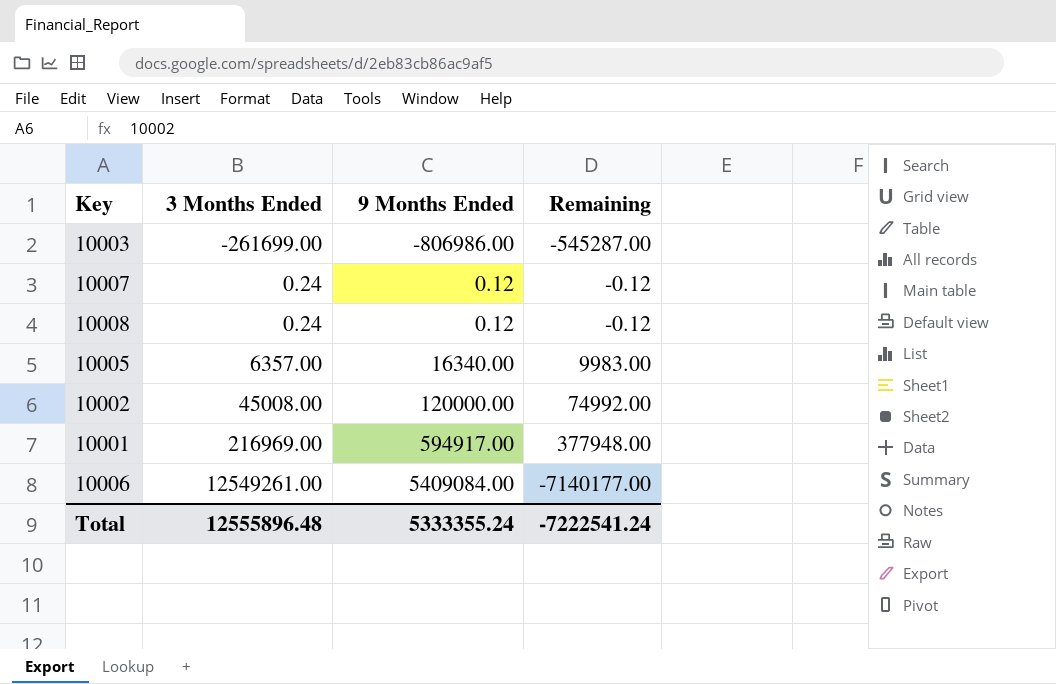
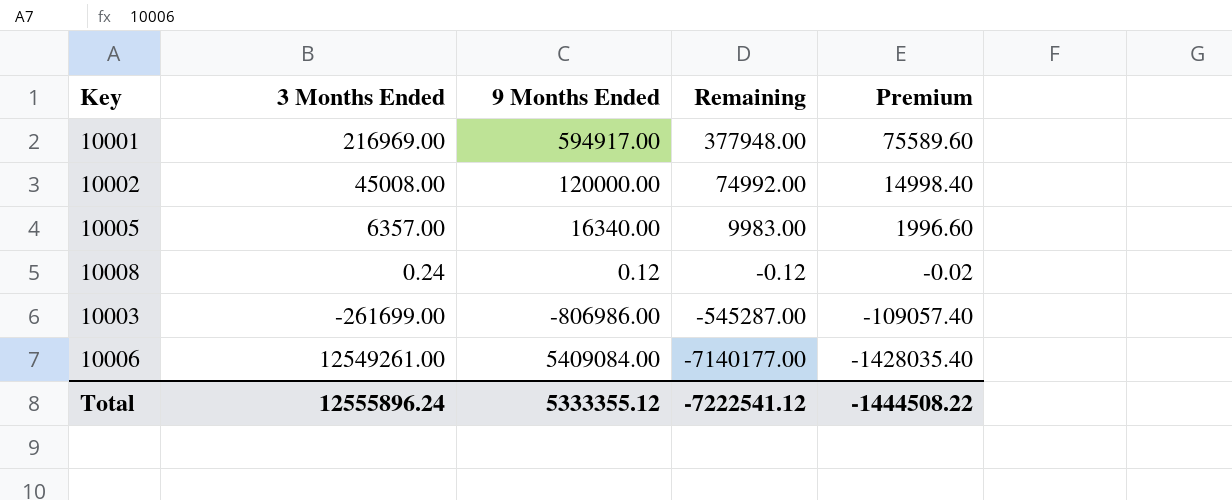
row order: 3 Months Ended ascending -> Remaining descending
column Premium | formula: none -> [Remaining] * 0.2
row 10007: 0.24 | 0.12 | -0.12 -> none
Total | 3 Months Ended: 12555896.48 -> 12555896.24
Total | 9 Months Ended: 5333355.24 -> 5333355.12
Total | Remaining: -7222541.24 -> -7222541.12

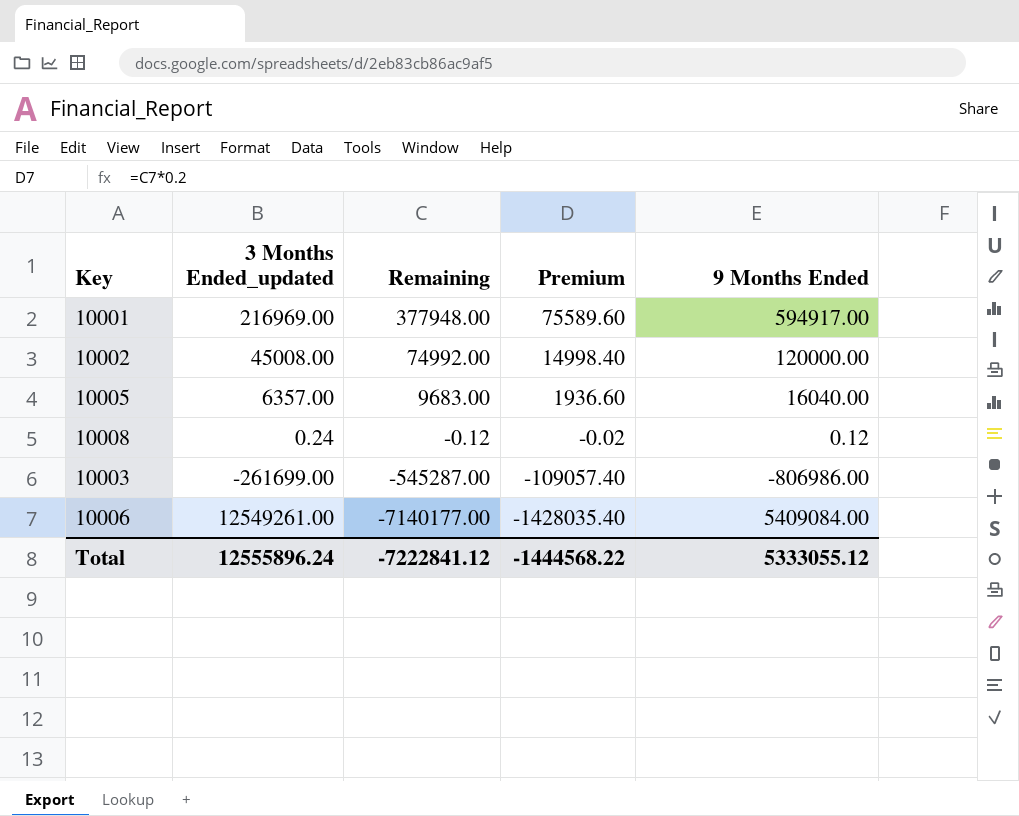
column name: 3 Months Ended -> 3 Months Ended_updated
column 9 Months Ended | position: 3 -> 5
10005 | Remaining: 9983.00 -> 9683.00
10005 | Premium: 1996.60 -> 1936.60
10005 | 9 Months Ended: 16340.00 -> 16040.00
Total | Remaining: -7222541.12 -> -7222841.12
Total | Premium: -1444508.22 -> -1444568.22
Total | 9 Months Ended: 5333355.12 -> 5333055.12

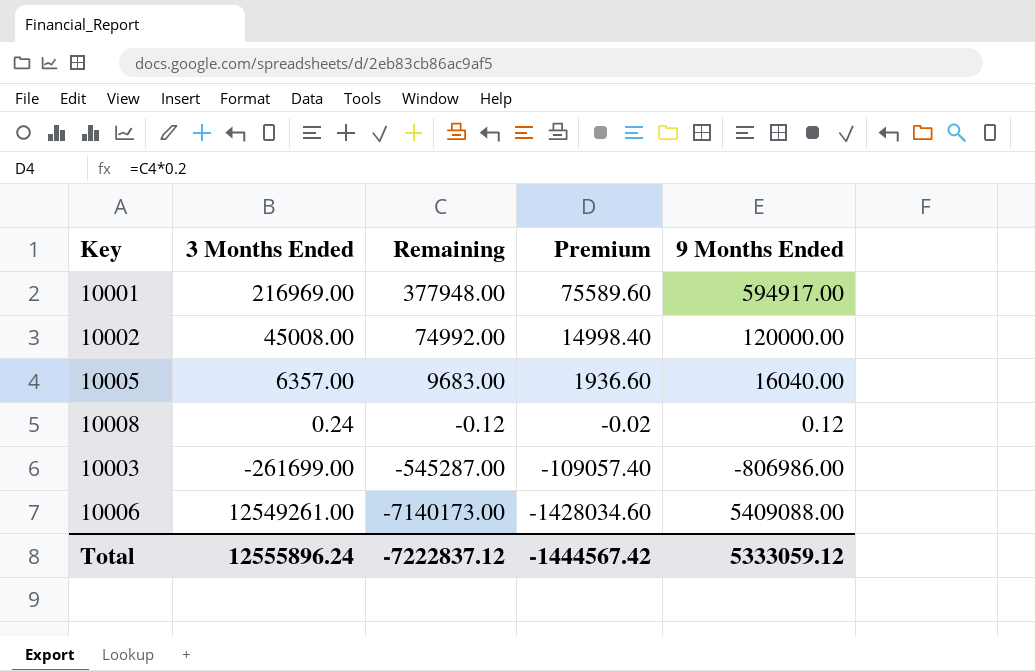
column name: 3 Months Ended_updated -> 3 Months Ended
10006 | Remaining: -7140177.00 -> -7140173.00
10006 | Premium: -1428035.40 -> -1428034.60
10006 | 9 Months Ended: 5409084.00 -> 5409088.00
Total | Remaining: -7222841.12 -> -7222837.12
Total | Premium: -1444568.22 -> -1444567.42
Total | 9 Months Ended: 5333055.12 -> 5333059.12

